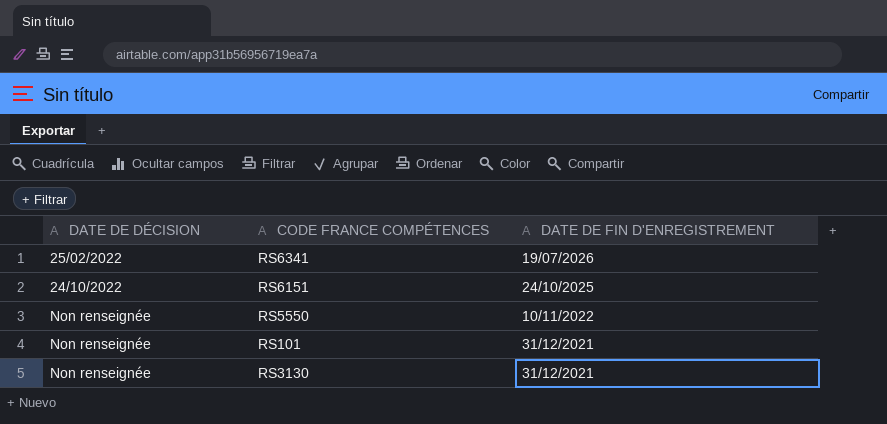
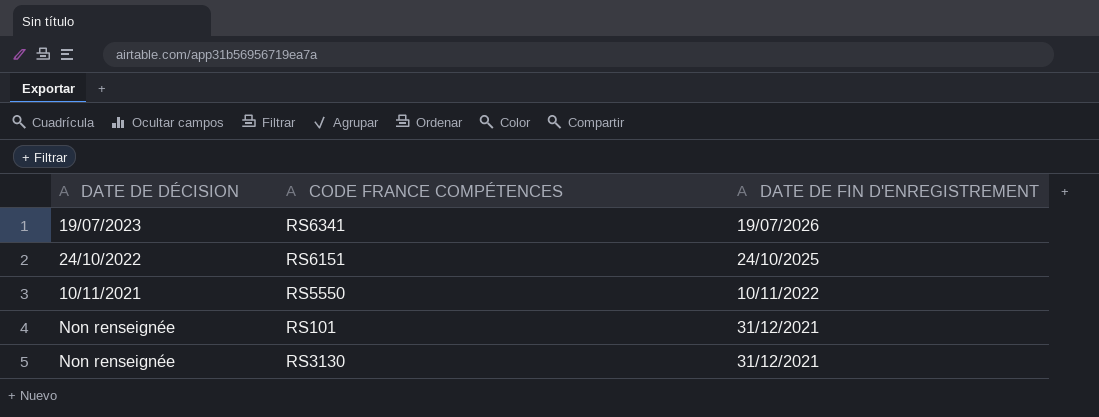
RS6341 | DATE DE DÉCISION: 25/02/2022 -> 19/07/2023
RS5550 | DATE DE DÉCISION: Non renseignée -> 10/11/2021

